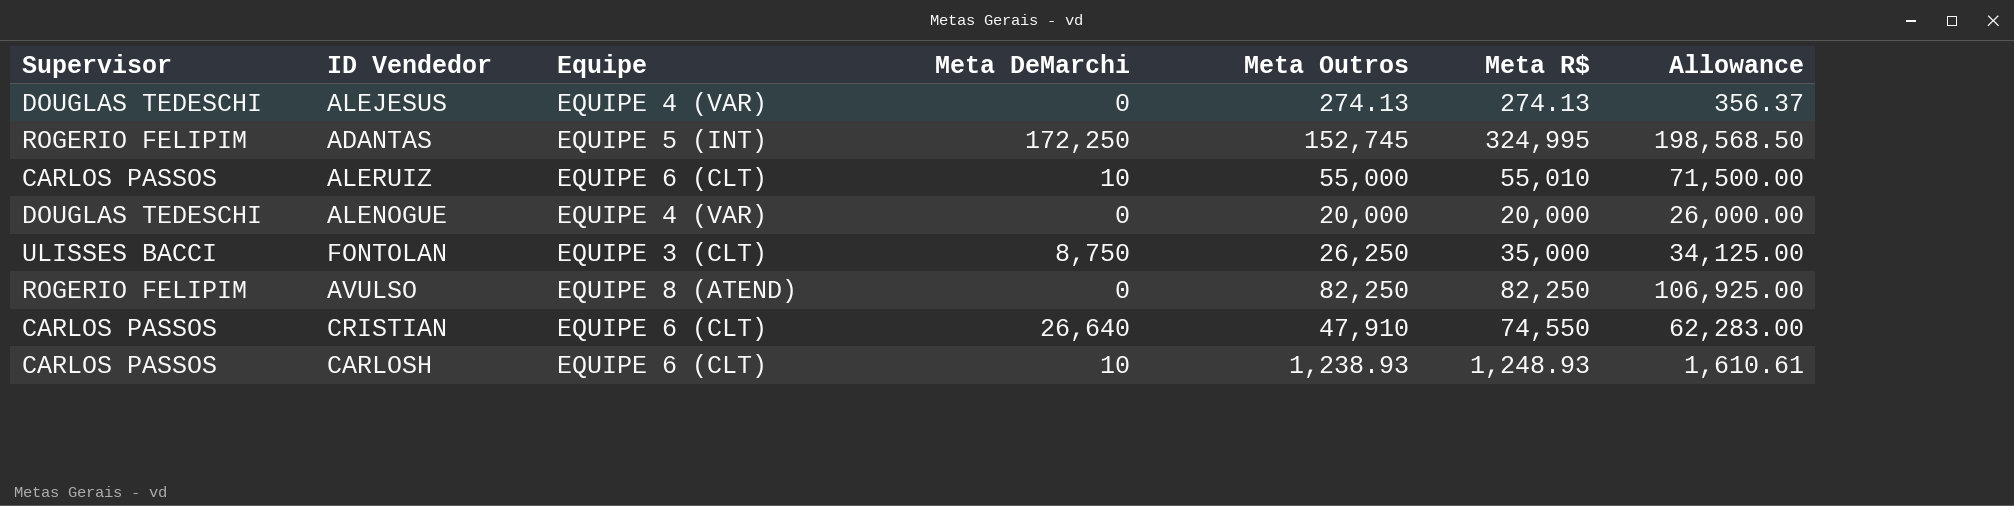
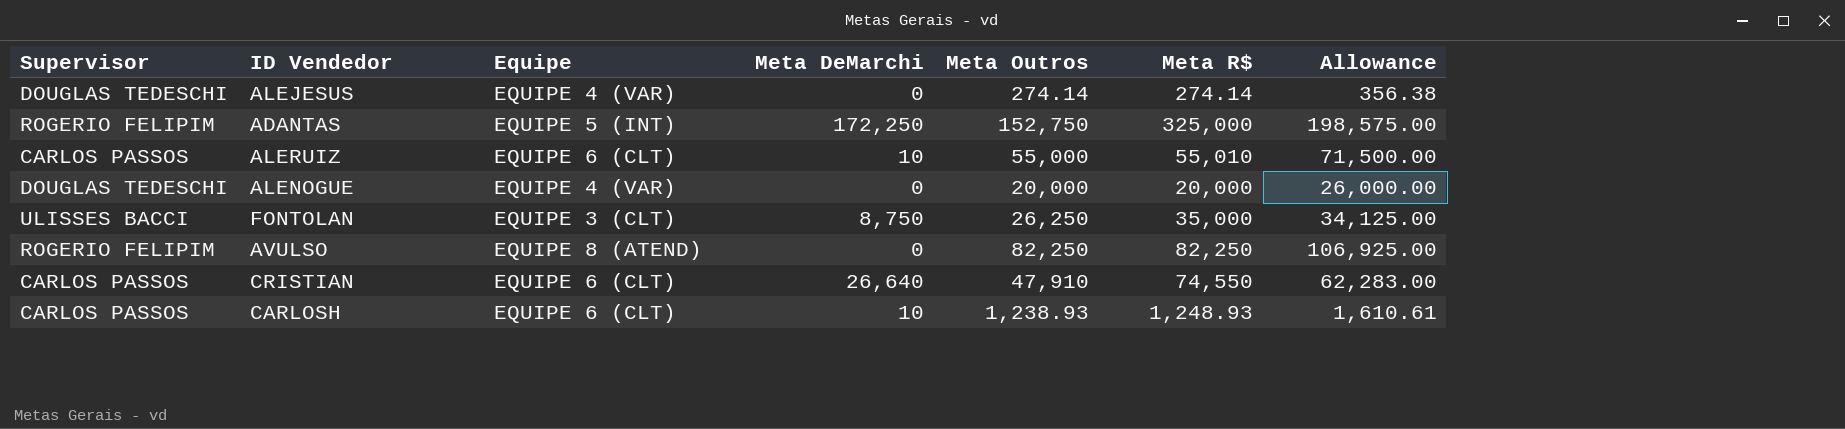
ALEJESUS | Meta Outros: 274.13 -> 274.14
ALEJESUS | Meta R$: 274.13 -> 274.14
ALEJESUS | Allowance: 356.37 -> 356.38
ADANTAS | Meta Outros: 152,745 -> 152,750
ADANTAS | Meta R$: 324,995 -> 325,000
ADANTAS | Allowance: 198,568.50 -> 198,575.00

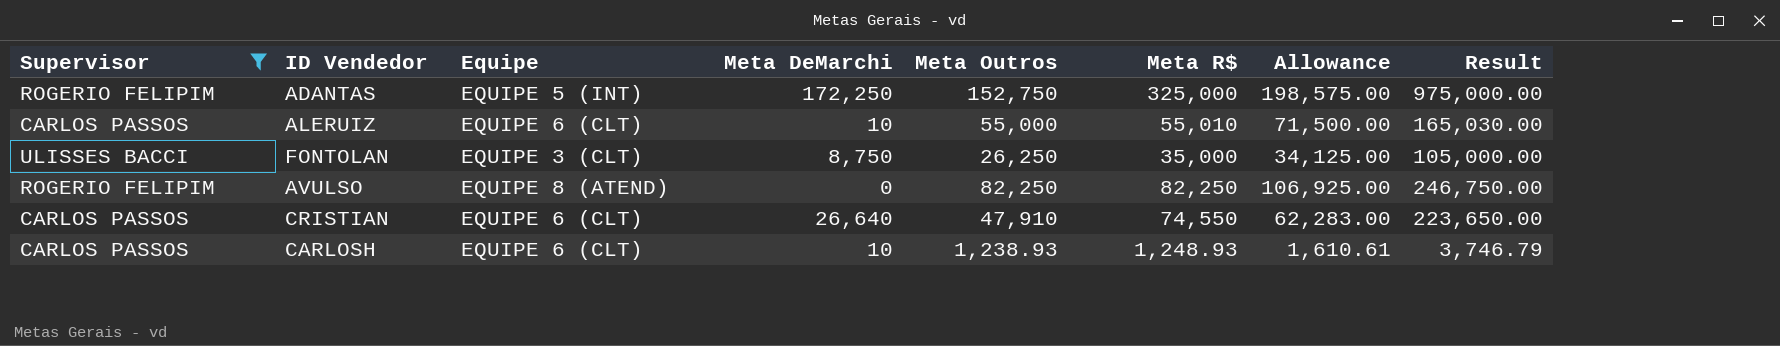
filter: none -> Supervisor != DOUGLAS TEDESCHI
column Result | formula: none -> [Meta R$] * 3

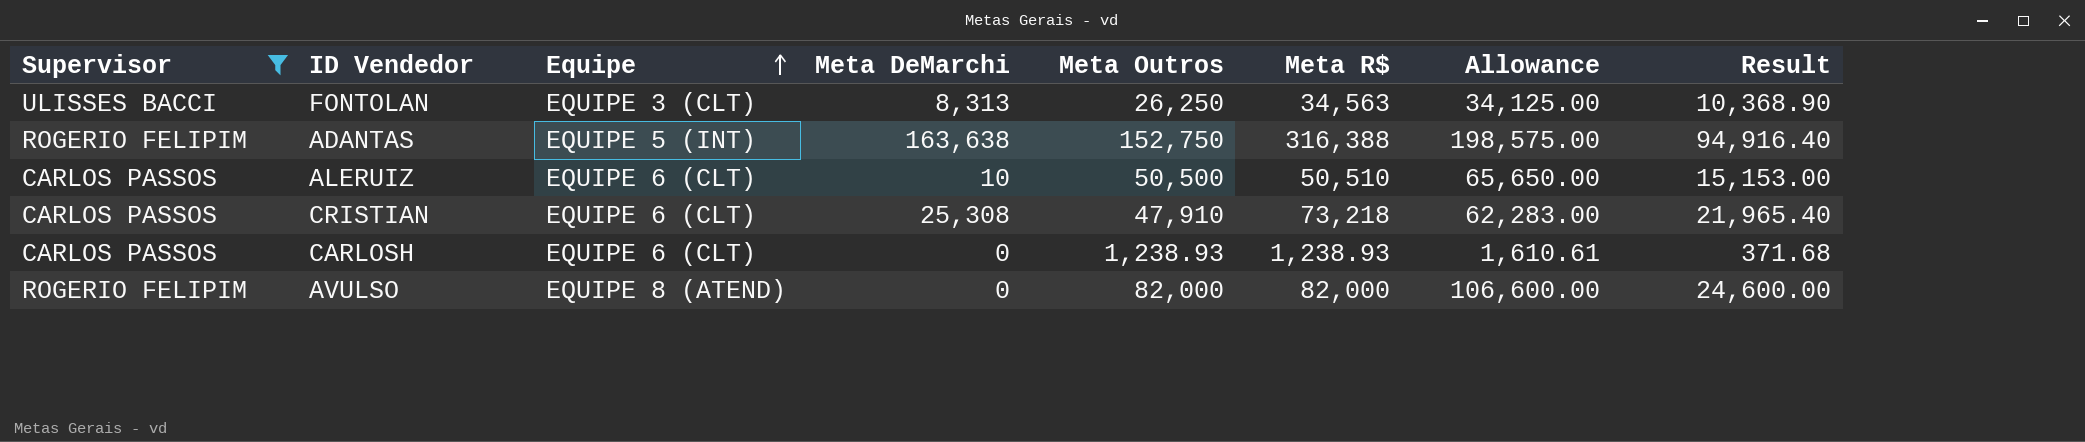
row order: none -> Equipe ascending
column Result | formula: [Meta R$] * 3 -> [Meta R$] * 0.3
FONTOLAN | Meta DeMarchi: 8,750 -> 8,313
FONTOLAN | Meta R$: 35,000 -> 34,563
ADANTAS | Meta DeMarchi: 172,250 -> 163,638
ADANTAS | Meta R$: 325,000 -> 316,388
ALERUIZ | Meta Outros: 55,000 -> 50,500
ALERUIZ | Meta R$: 55,010 -> 50,510
ALERUIZ | Allowance: 71,500.00 -> 65,650.00
CRISTIAN | Meta DeMarchi: 26,640 -> 25,308
CRISTIAN | Meta R$: 74,550 -> 73,218
CARLOSH | Meta DeMarchi: 10 -> 0
CARLOSH | Meta R$: 1,248.93 -> 1,238.93
AVULSO | Meta Outros: 82,250 -> 82,000
AVULSO | Meta R$: 82,250 -> 82,000
AVULSO | Allowance: 106,925.00 -> 106,600.00

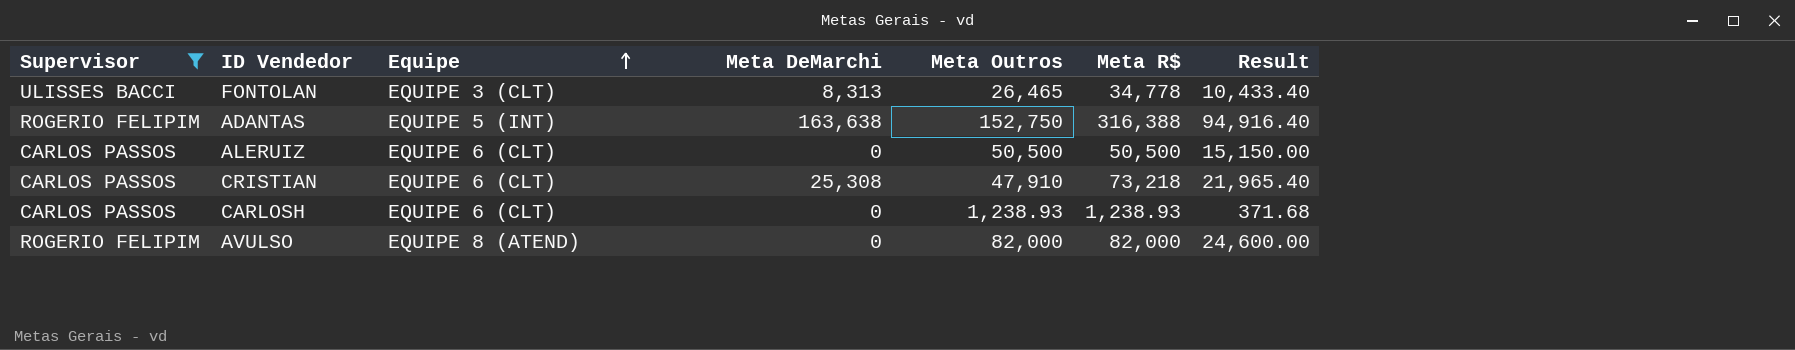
column Allowance | formula: [Meta Outros] * 1.3 -> none
FONTOLAN | Meta Outros: 26,250 -> 26,465
FONTOLAN | Meta R$: 34,563 -> 34,778
FONTOLAN | Result: 10,368.90 -> 10,433.40
ALERUIZ | Meta DeMarchi: 10 -> 0
ALERUIZ | Meta R$: 50,510 -> 50,500
ALERUIZ | Result: 15,153.00 -> 15,150.00

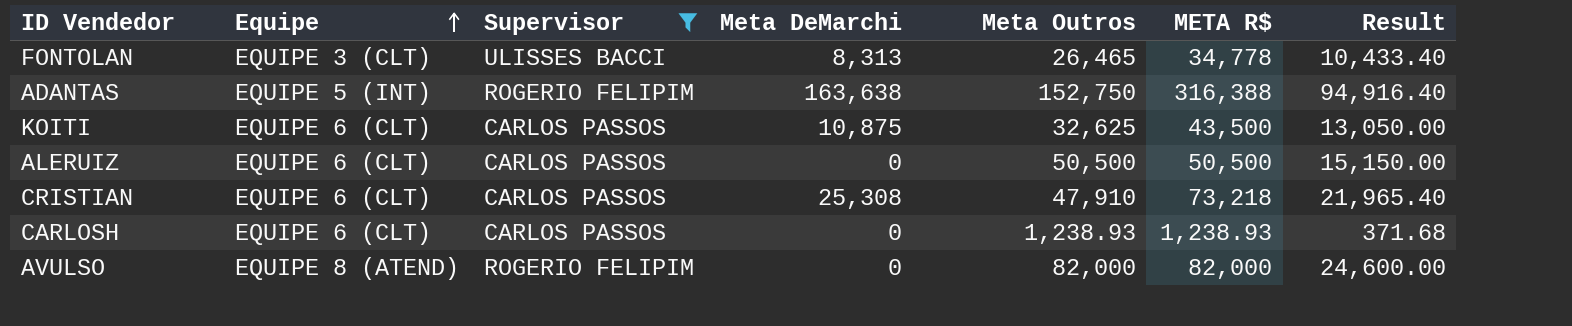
column Supervisor | position: 1 -> 3
column name: Meta R$ -> META R$
row KOITI: none -> EQUIPE 6 (CLT) | CARLOS PASSOS | 10,875 | 32,625 | 43,500 | 13,050.00

